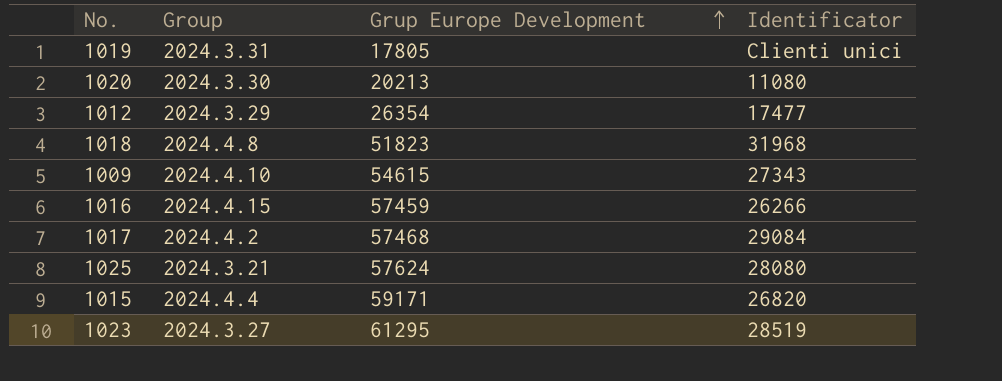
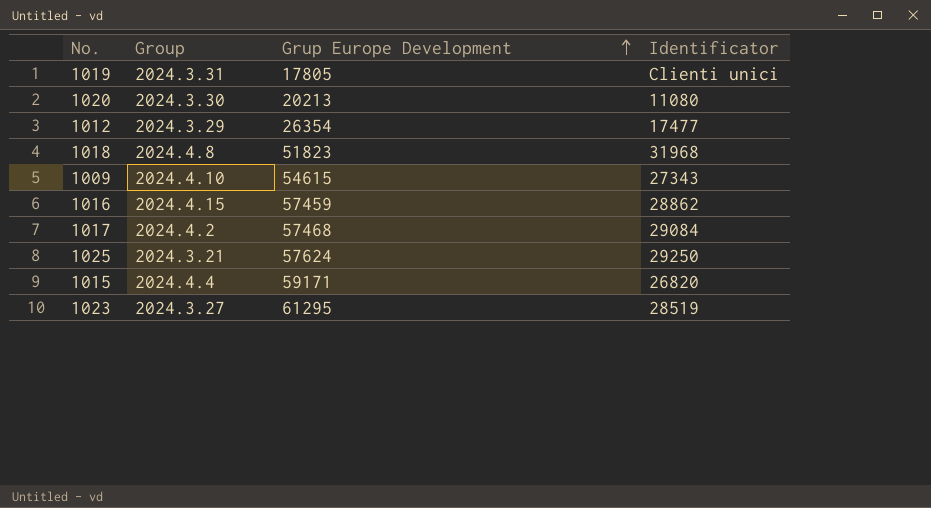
1016 | Identificator: 26266 -> 28862
1025 | Identificator: 28080 -> 29250

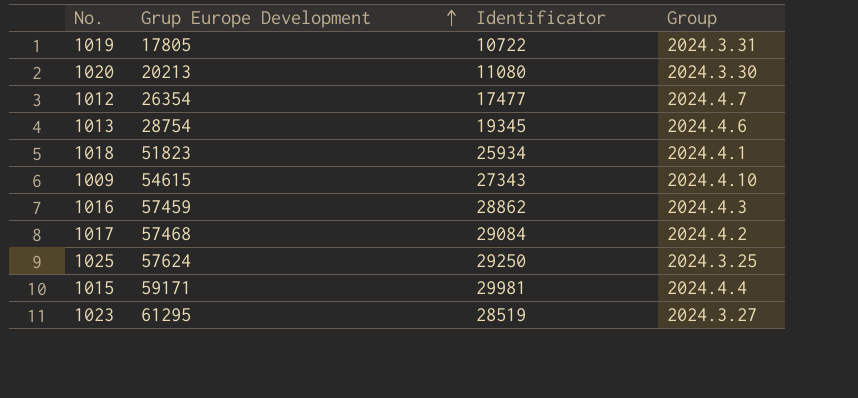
column Group | position: 2 -> 4
1019 | Identificator: Clienti unici -> 10722
1012 | Group: 2024.3.29 -> 2024.4.7
row 1013: none -> 28754 | 19345 | 2024.4.6
1018 | Identificator: 31968 -> 25934
1018 | Group: 2024.4.8 -> 2024.4.1
1016 | Group: 2024.4.15 -> 2024.4.3
1025 | Group: 2024.3.21 -> 2024.3.25
1015 | Identificator: 26820 -> 29981

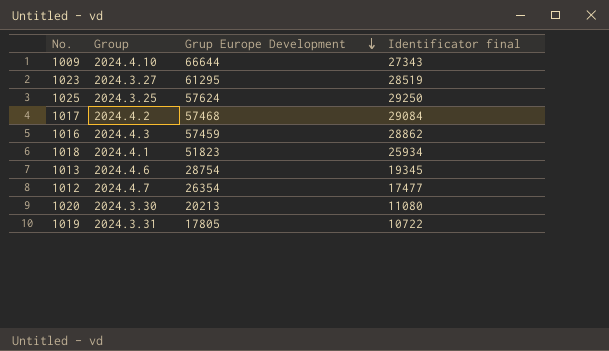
row order: Grup Europe Development ascending -> Grup Europe Development descending
column Group | position: 4 -> 2
column name: Identificator -> Identificator final
row 1015: 59171 | 29981 | 2024.4.4 -> none
1009 | Grup Europe Development: 54615 -> 66644

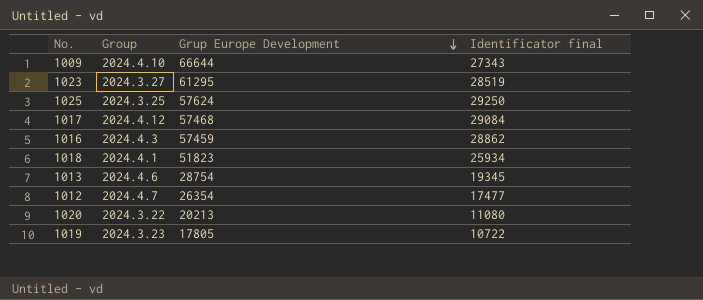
1017 | Group: 2024.4.2 -> 2024.4.12
1020 | Group: 2024.3.30 -> 2024.3.22
1019 | Group: 2024.3.31 -> 2024.3.23

